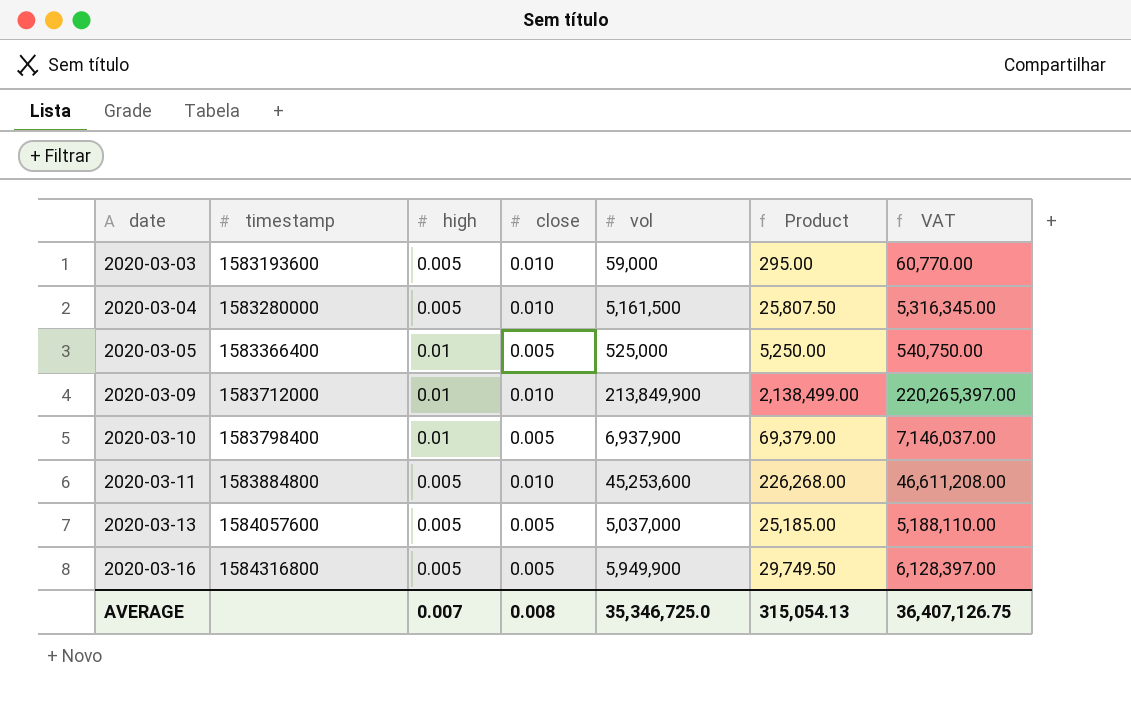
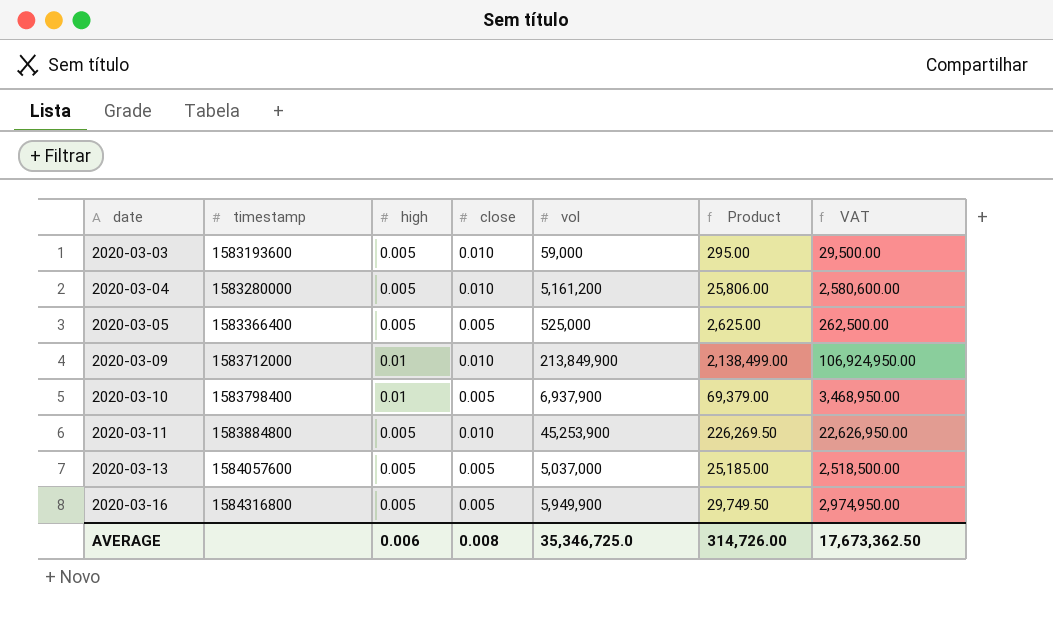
column VAT | formula: [vol] * 1.03 -> [vol] * 0.5
2020-03-04 | vol: 5,161,500 -> 5,161,200
2020-03-04 | Product: 25,807.50 -> 25,806.00
2020-03-05 | high: 0.01 -> 0.005
2020-03-05 | Product: 5,250.00 -> 2,625.00
2020-03-11 | vol: 45,253,600 -> 45,253,900
2020-03-11 | Product: 226,268.00 -> 226,269.50
AVERAGE | high: 0.007 -> 0.006
AVERAGE | Product: 315,054.13 -> 314,726.00
AVERAGE | VAT: 36,407,126.75 -> 17,673,362.50

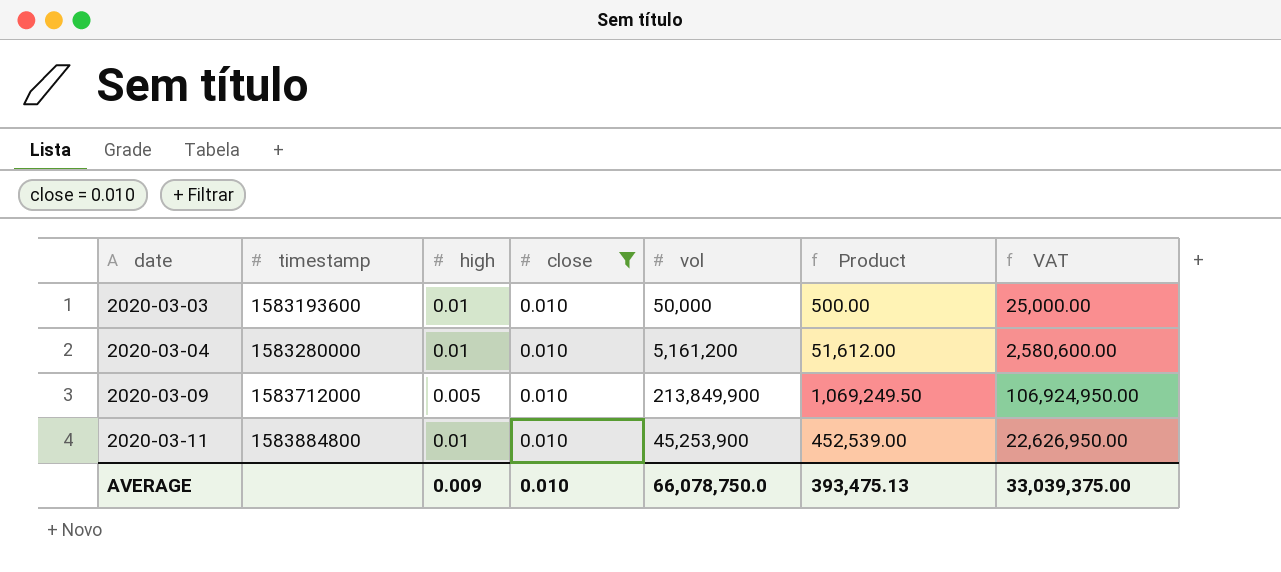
filter: none -> close = 0.010
2020-03-03 | high: 0.005 -> 0.01
2020-03-03 | vol: 59,000 -> 50,000
2020-03-03 | Product: 295.00 -> 500.00
2020-03-03 | VAT: 29,500.00 -> 25,000.00
2020-03-04 | high: 0.005 -> 0.01
2020-03-04 | Product: 25,806.00 -> 51,612.00
2020-03-09 | high: 0.01 -> 0.005
2020-03-09 | Product: 2,138,499.00 -> 1,069,249.50
2020-03-11 | high: 0.005 -> 0.01
2020-03-11 | Product: 226,269.50 -> 452,539.00
AVERAGE | high: 0.006 -> 0.009
AVERAGE | close: 0.008 -> 0.010
AVERAGE | vol: 35,346,725.0 -> 66,078,750.0
AVERAGE | Product: 314,726.00 -> 393,475.13
AVERAGE | VAT: 17,673,362.50 -> 33,039,375.00

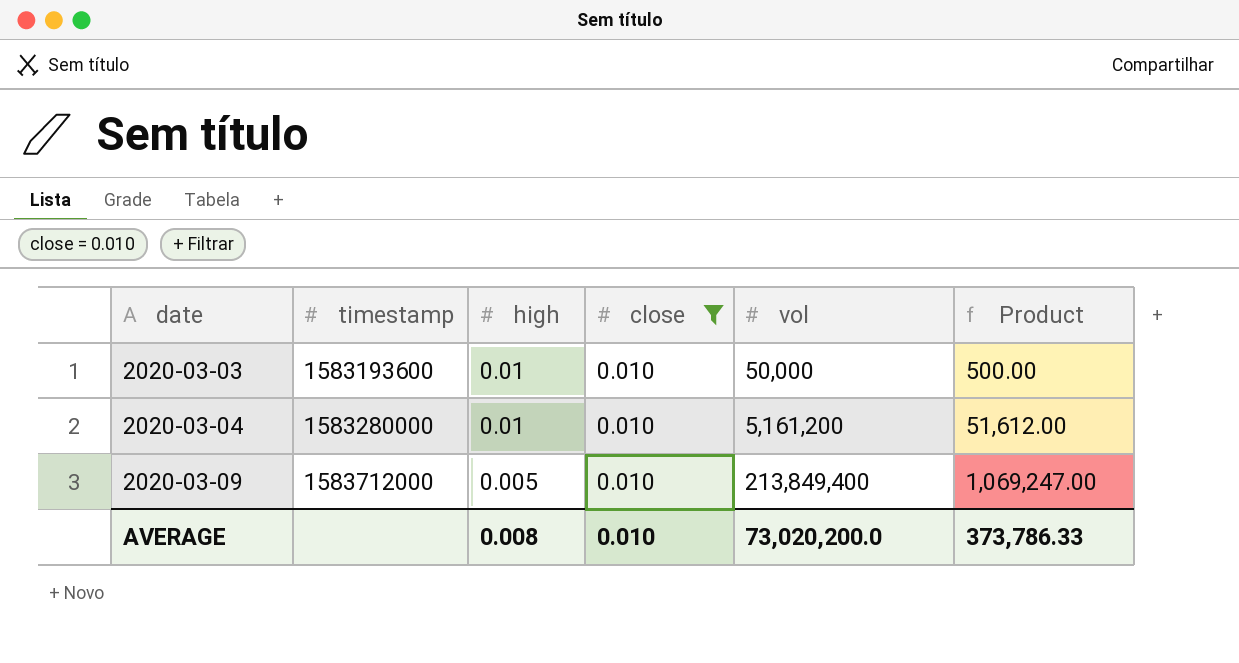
column VAT | formula: [vol] * 0.5 -> none
row 2020-03-11: 1583884800 | 0.01 | 0.010 | 45,253,900 | 452,539.00 | 22,626,950.00 -> none
2020-03-09 | vol: 213,849,900 -> 213,849,400
2020-03-09 | Product: 1,069,249.50 -> 1,069,247.00
AVERAGE | high: 0.009 -> 0.008
AVERAGE | vol: 66,078,750.0 -> 73,020,200.0
AVERAGE | Product: 393,475.13 -> 373,786.33

